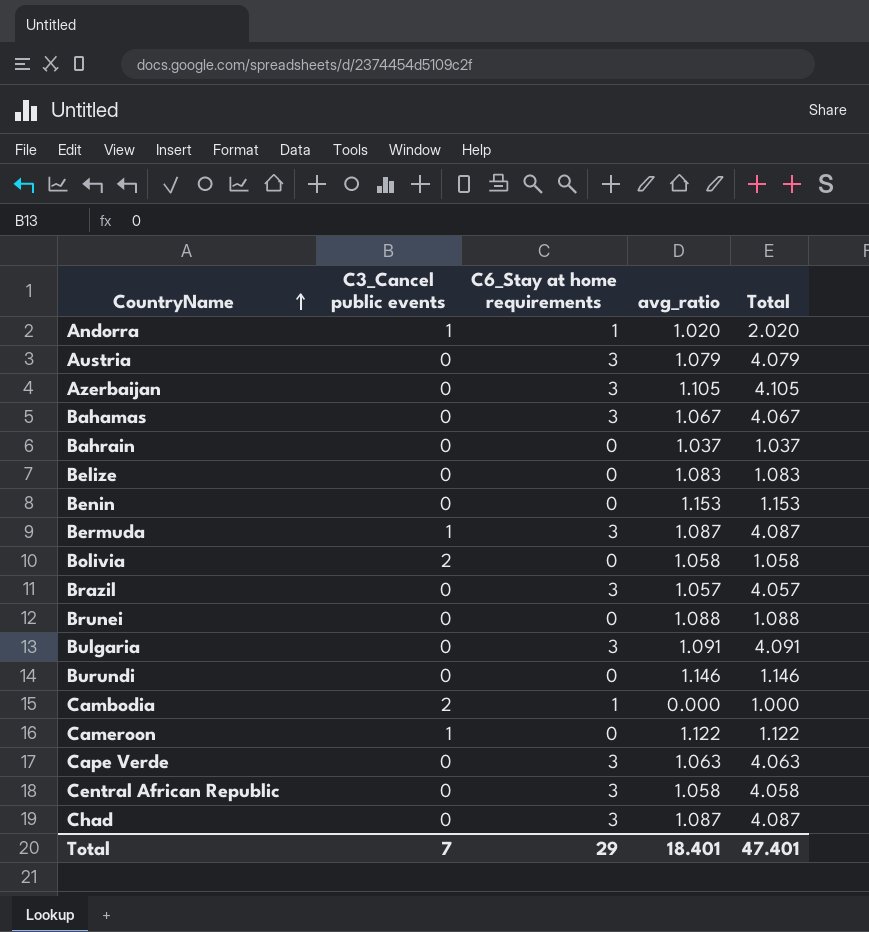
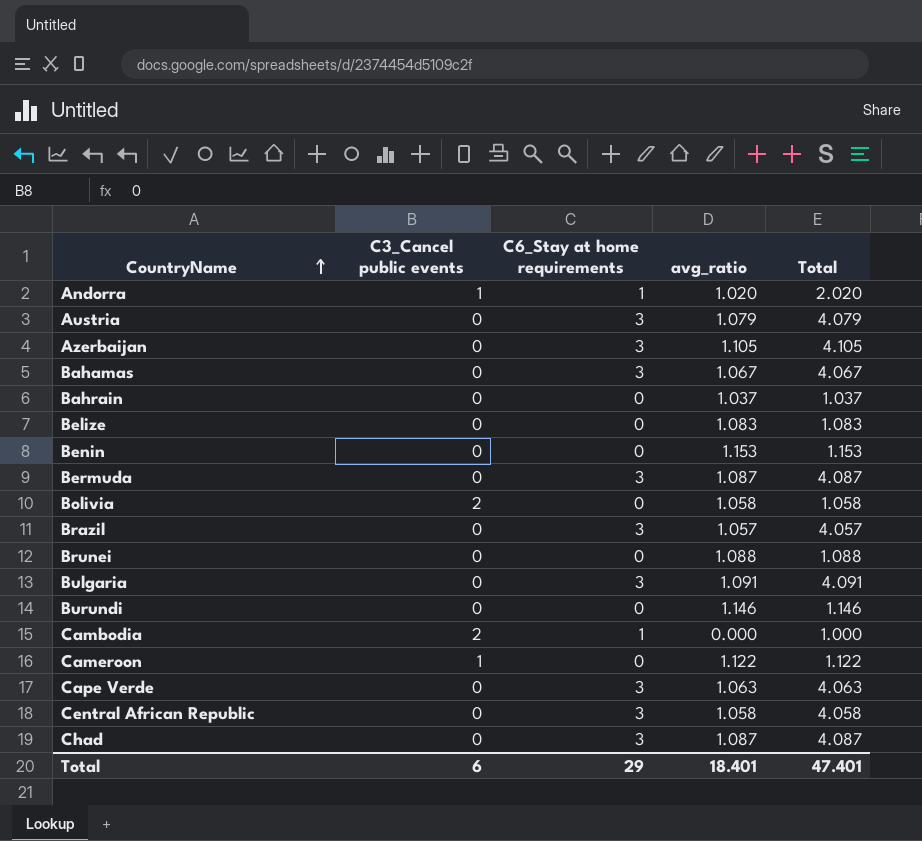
Bermuda | C3_Cancel public events: 1 -> 0
Total | C3_Cancel public events: 7 -> 6

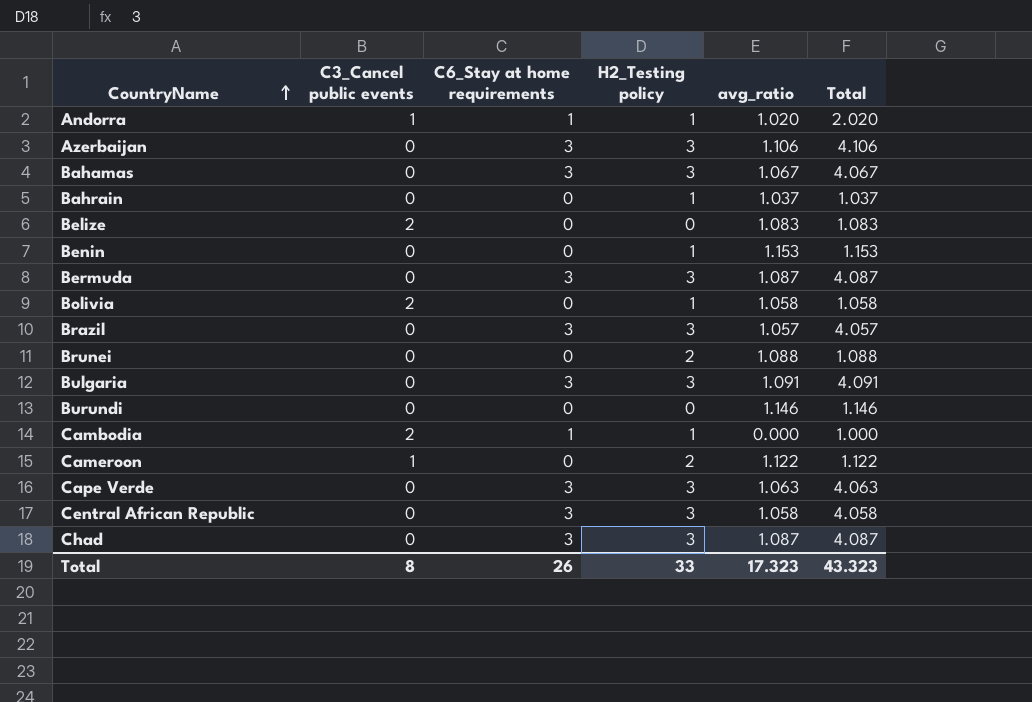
column H2_Testing policy | position: none -> 4
row Austria: 0 | 3 | 1.079 | 4.079 -> none
Azerbaijan | avg_ratio: 1.105 -> 1.106
Azerbaijan | Total: 4.105 -> 4.106
Belize | C3_Cancel public events: 0 -> 2
Total | C3_Cancel public events: 6 -> 8
Total | C6_Stay at home requirements: 29 -> 26
Total | avg_ratio: 18.401 -> 17.323
Total | Total: 47.401 -> 43.323

